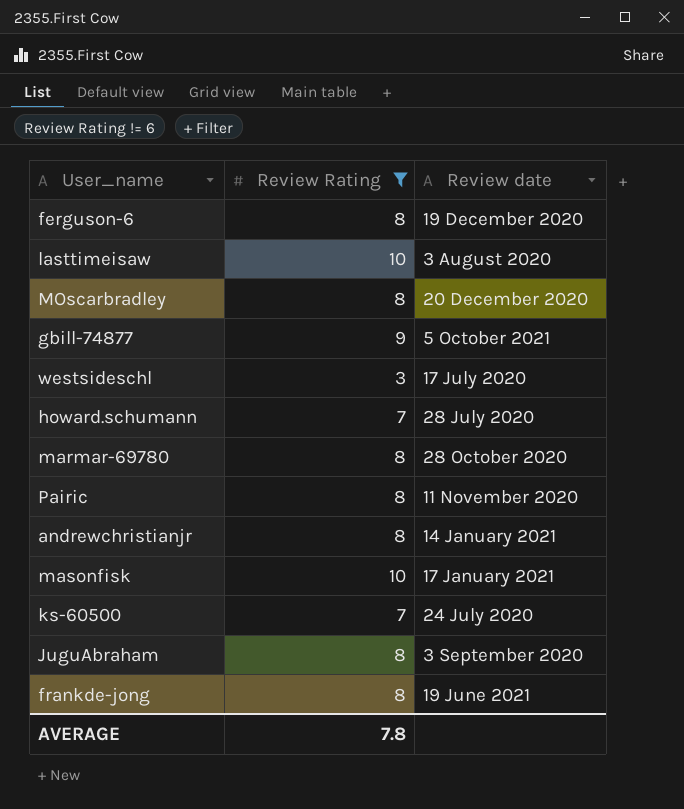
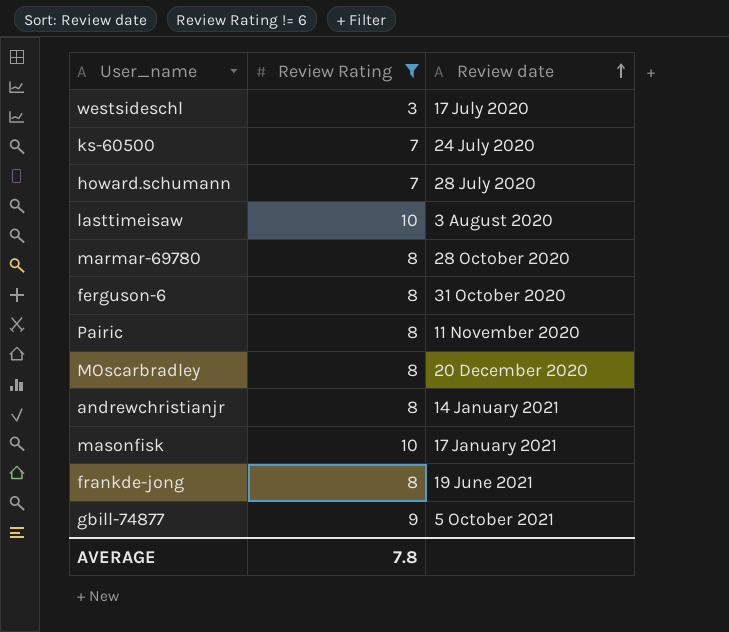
row order: none -> Review date ascending
row JuguAbraham: 8 | 3 September 2020 -> none
ferguson-6 | Review date: 19 December 2020 -> 31 October 2020

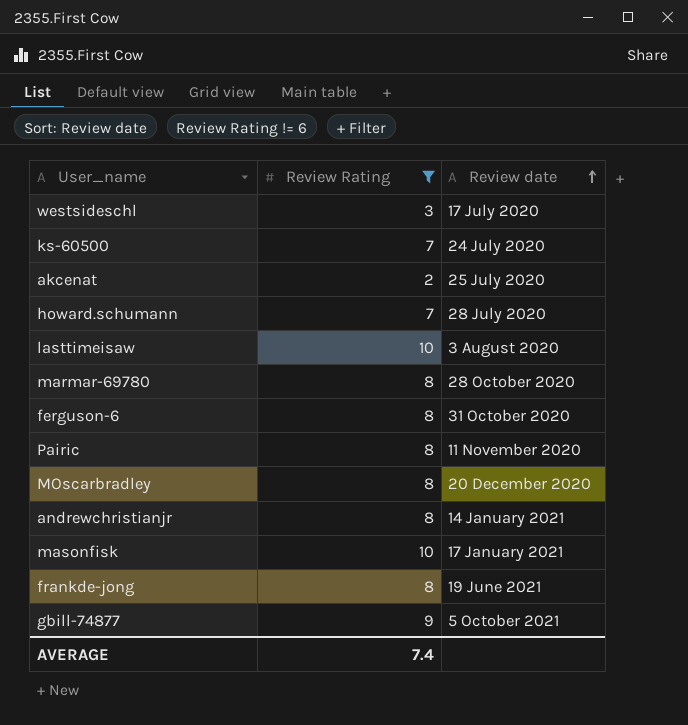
row akcenat: none -> 2 | 25 July 2020
AVERAGE | Review Rating: 7.8 -> 7.4

